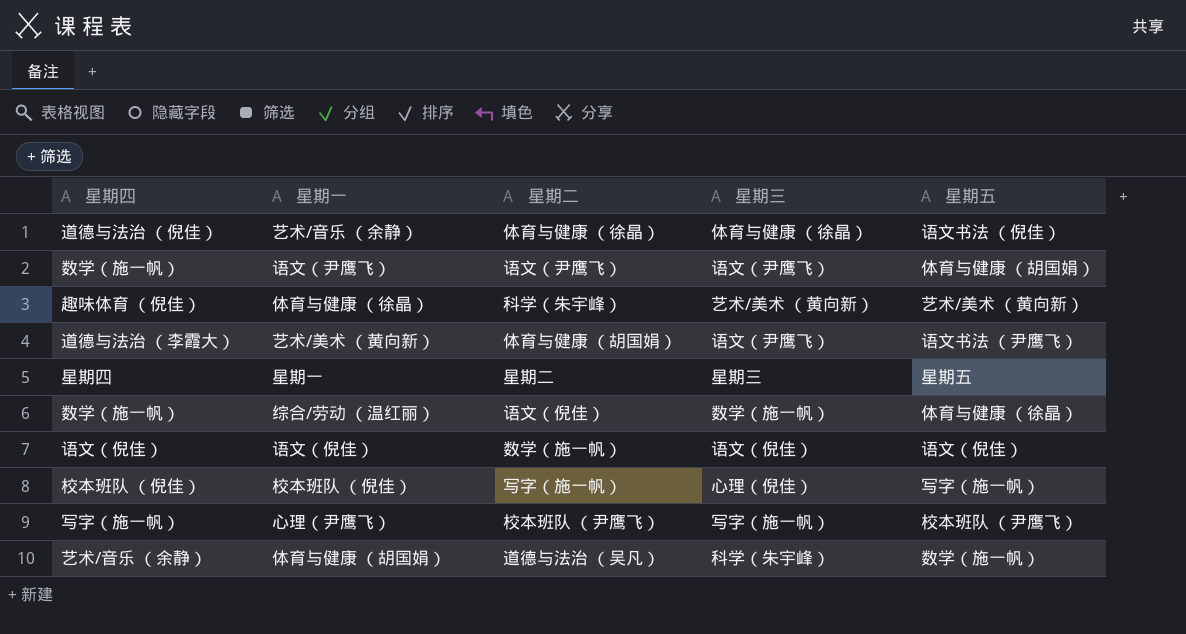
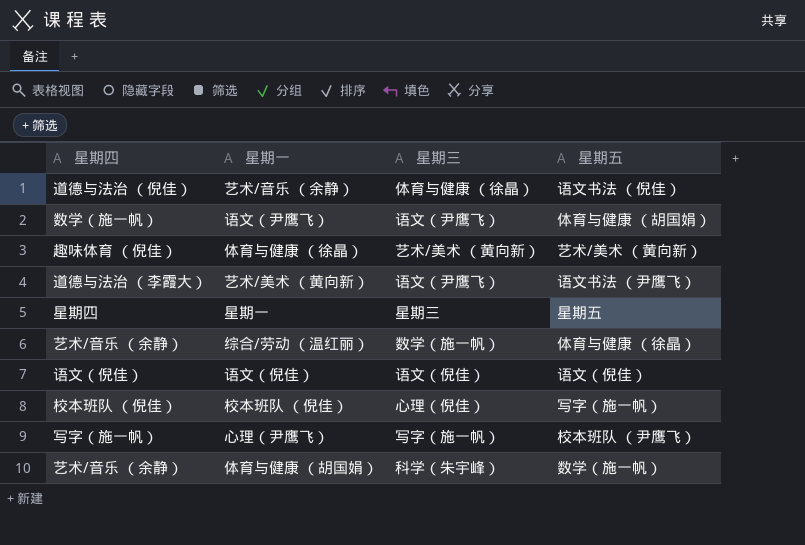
column 星期二 | position: 3 -> none
综合/劳动 （温红丽） | 星期四: 数学（施一帆） -> 艺术/音乐 （余静）

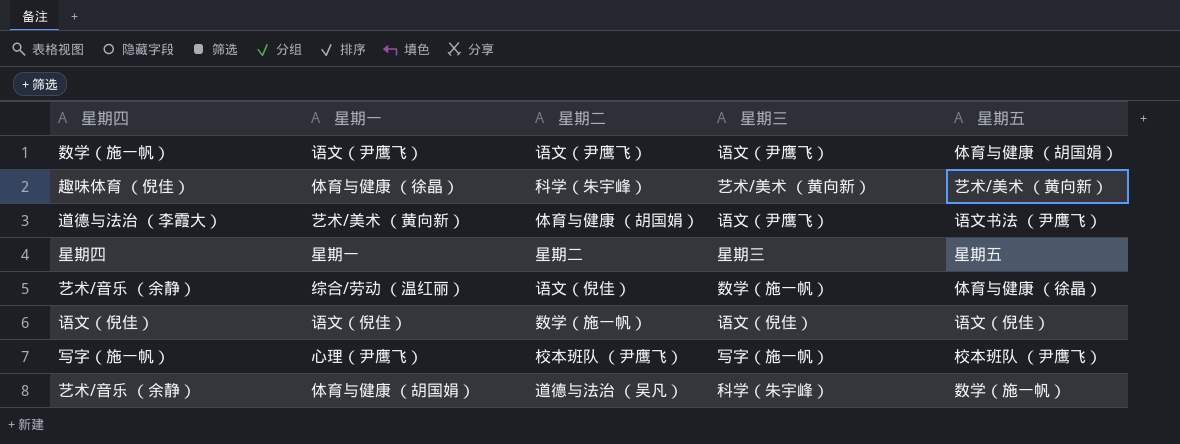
column 星期二 | position: none -> 3
row 艺术/音乐 （余静）: 道德与法治 （倪佳） | 体育与健康 （徐晶） | 语文书法 （倪佳） -> none
row 校本班队 （倪佳）: 校本班队 （倪佳） | 心理（倪佳） | 写字（施一帆） -> none

